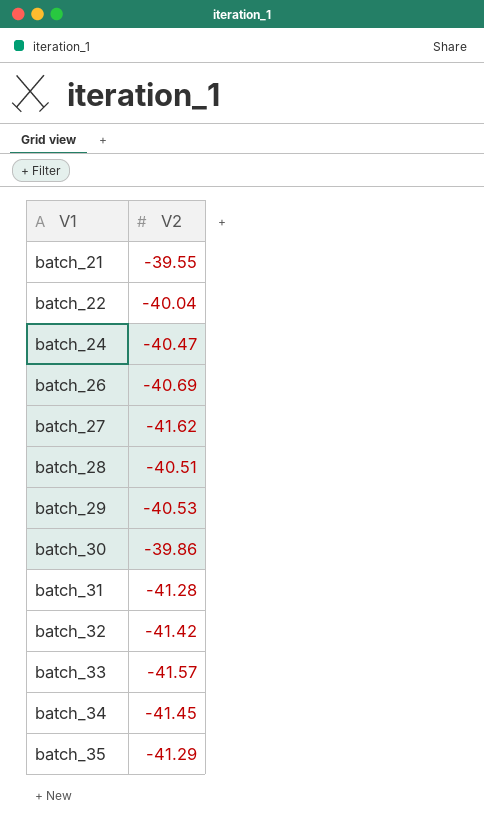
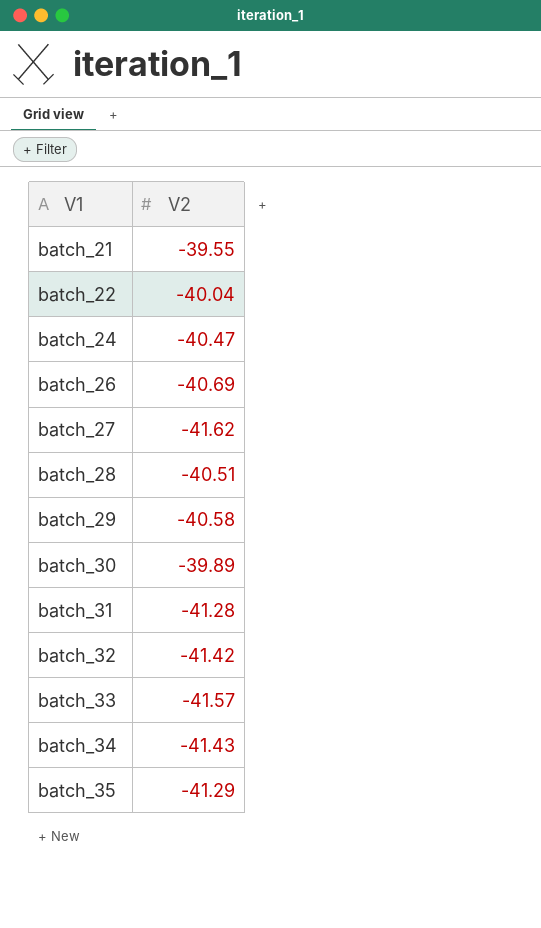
batch_29 | V2: -40.53 -> -40.58
batch_30 | V2: -39.86 -> -39.89
batch_34 | V2: -41.45 -> -41.43

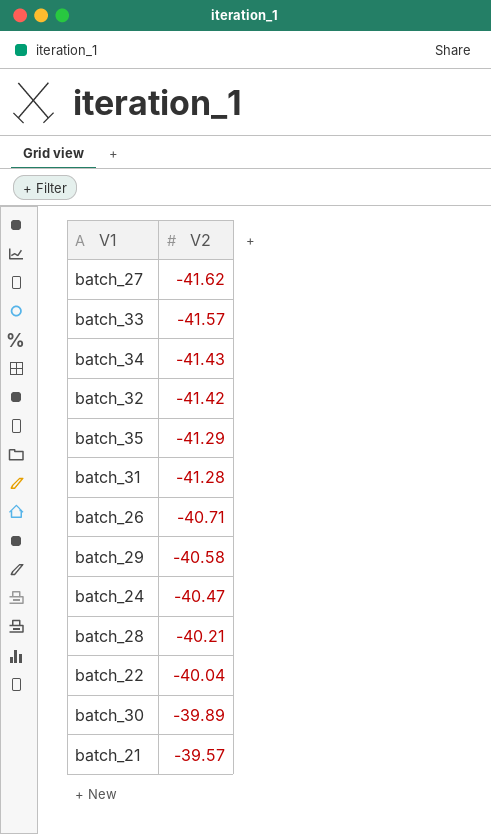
row order: V1 ascending -> V2 ascending
batch_26 | V2: -40.69 -> -40.71
batch_28 | V2: -40.51 -> -40.21
batch_21 | V2: -39.55 -> -39.57

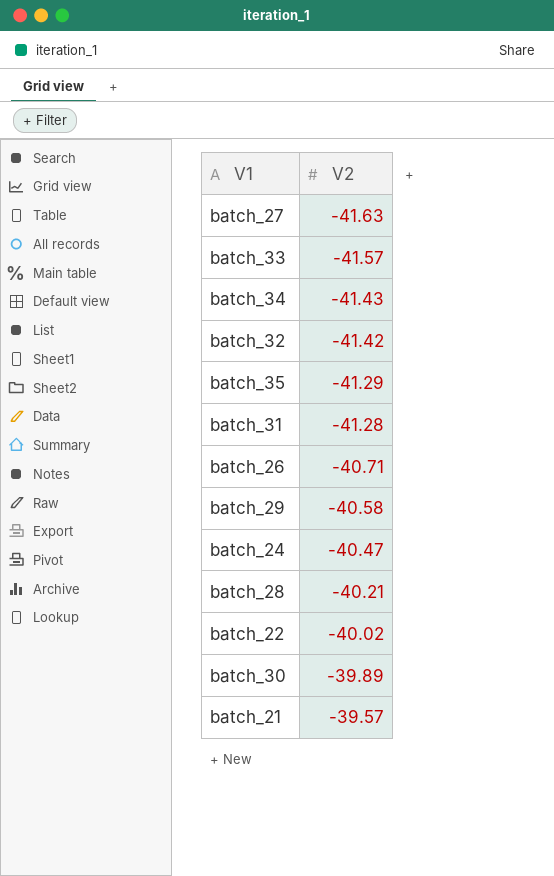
batch_27 | V2: -41.62 -> -41.63
batch_22 | V2: -40.04 -> -40.02

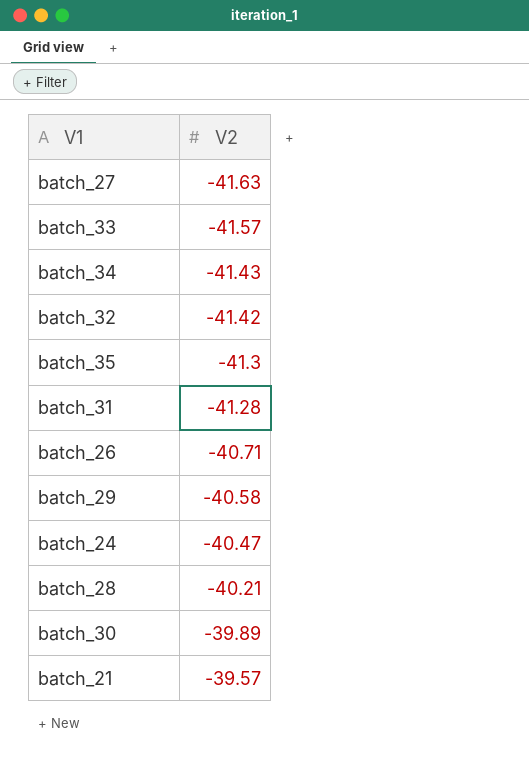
row batch_22: -40.02 -> none
batch_35 | V2: -41.29 -> -41.3

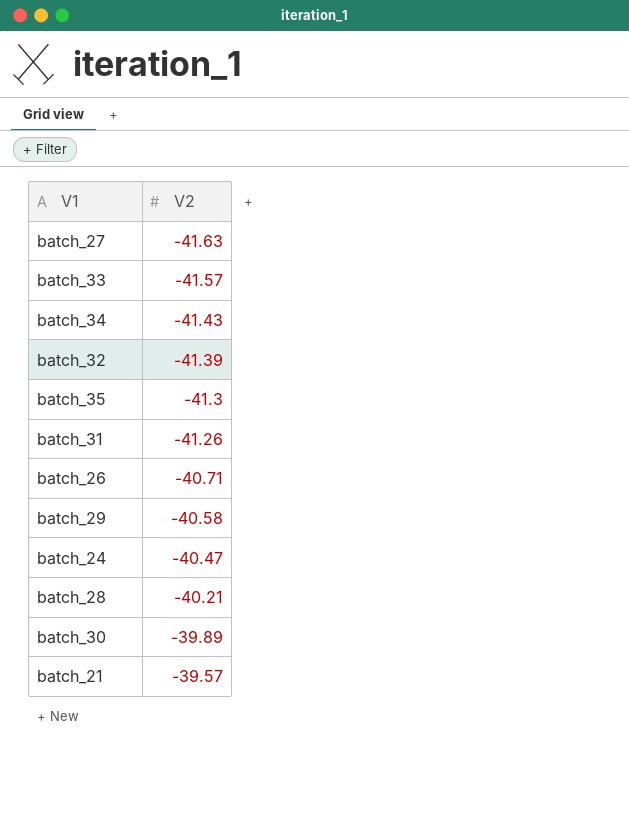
batch_32 | V2: -41.42 -> -41.39
batch_31 | V2: -41.28 -> -41.26

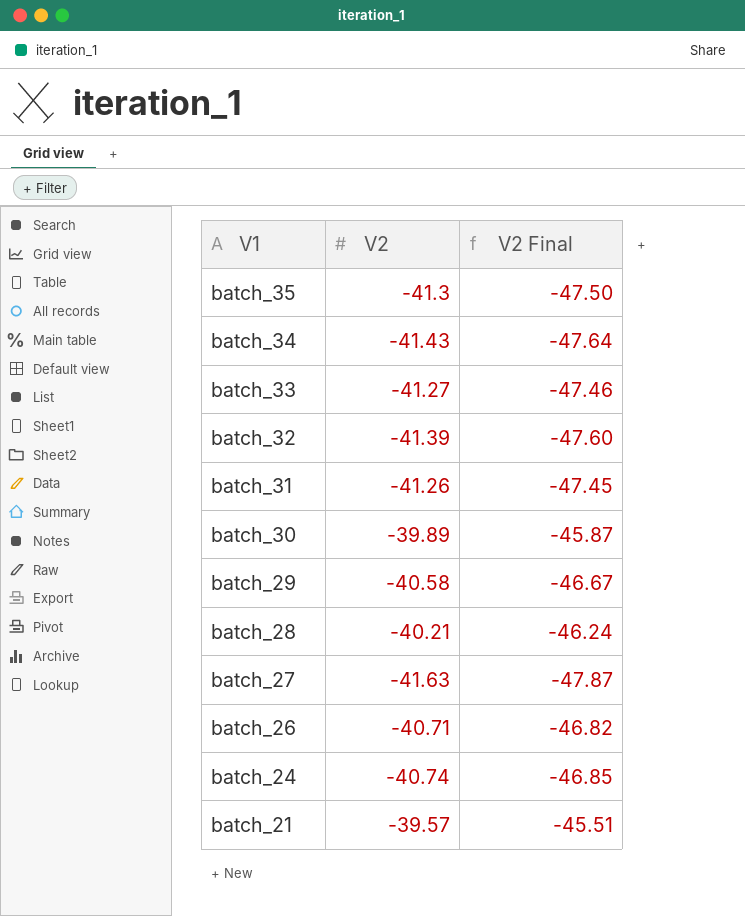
row order: V2 ascending -> V1 descending
column V2 Final | formula: none -> [V2] * 1.15
batch_33 | V2: -41.57 -> -41.27
batch_24 | V2: -40.47 -> -40.74

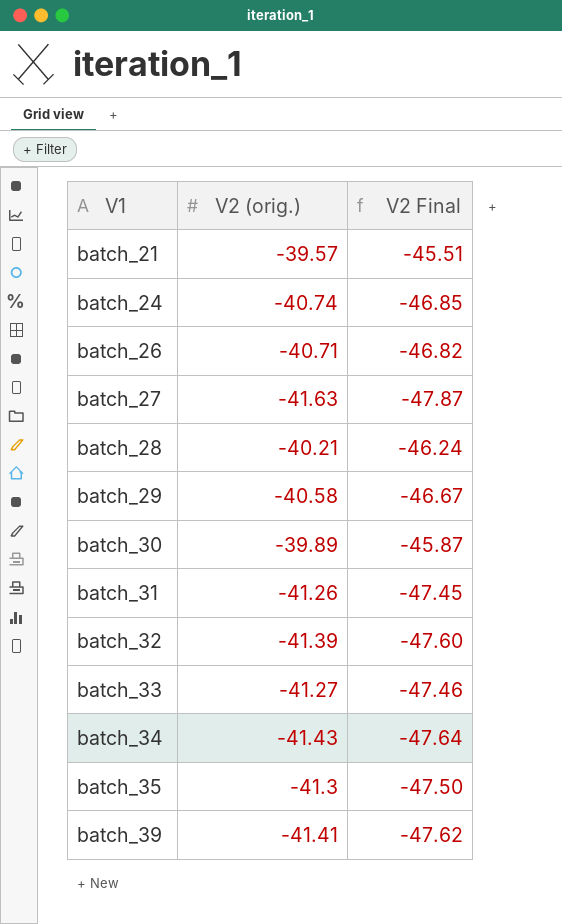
row order: V1 descending -> V1 ascending
column name: V2 -> V2 (orig.)
row batch_39: none -> -41.41 | -47.62

